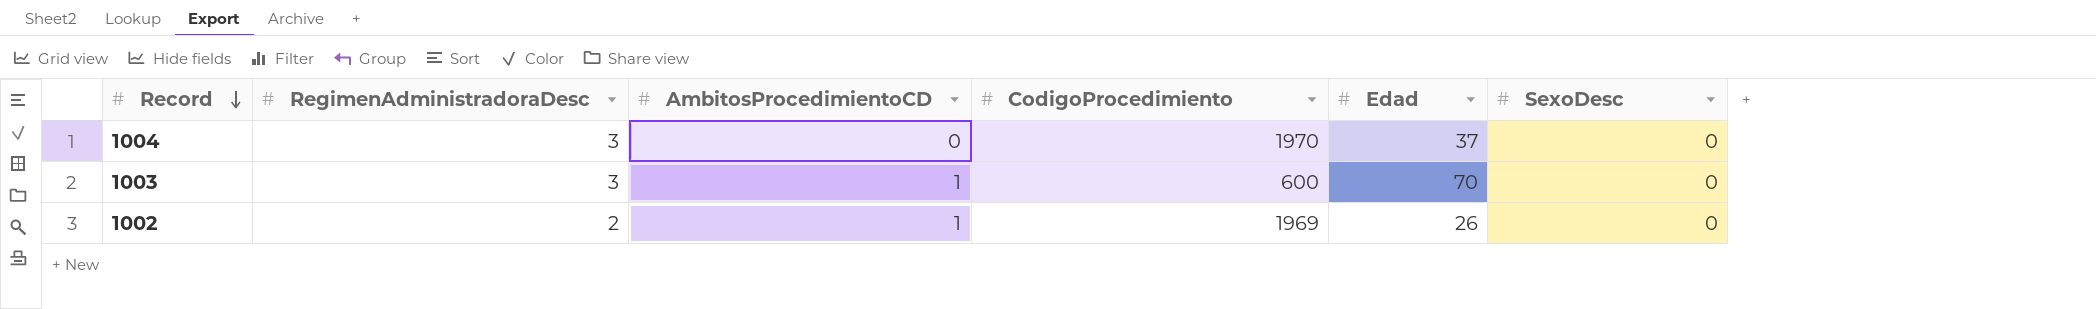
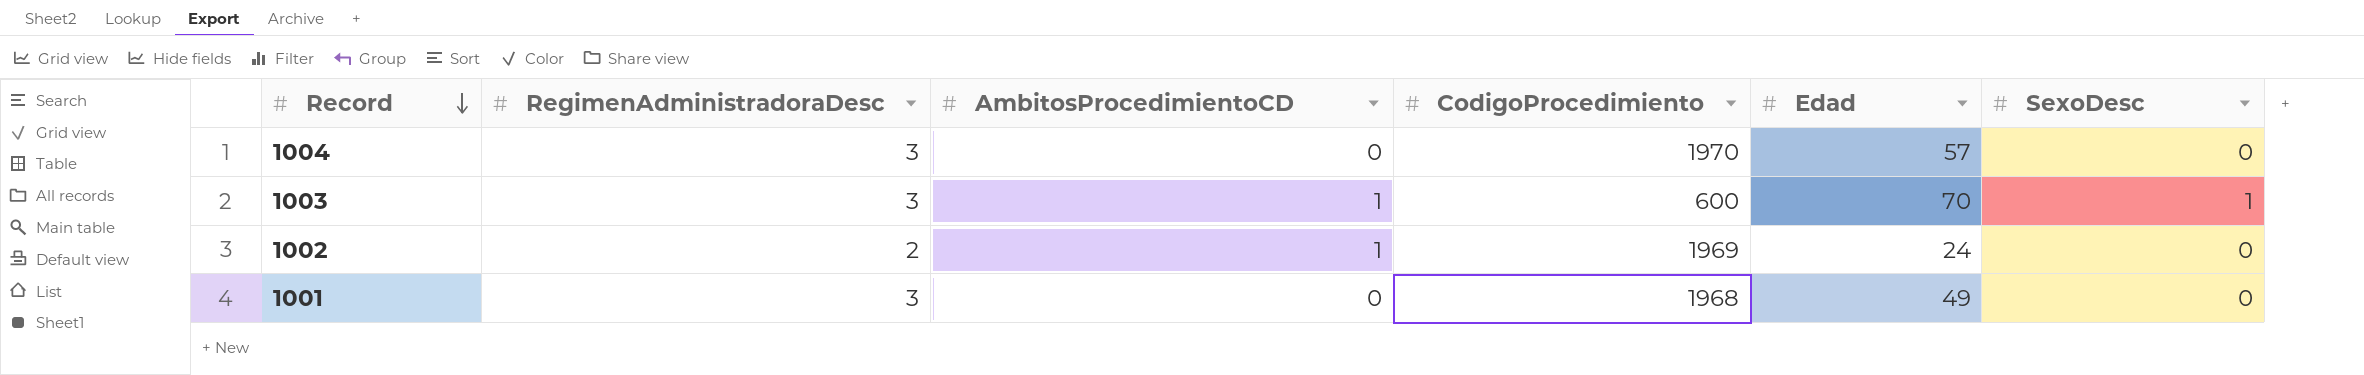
1004 | Edad: 37 -> 57
1003 | SexoDesc: 0 -> 1
1002 | Edad: 26 -> 24
row 1001: none -> 3 | 0 | 1968 | 49 | 0

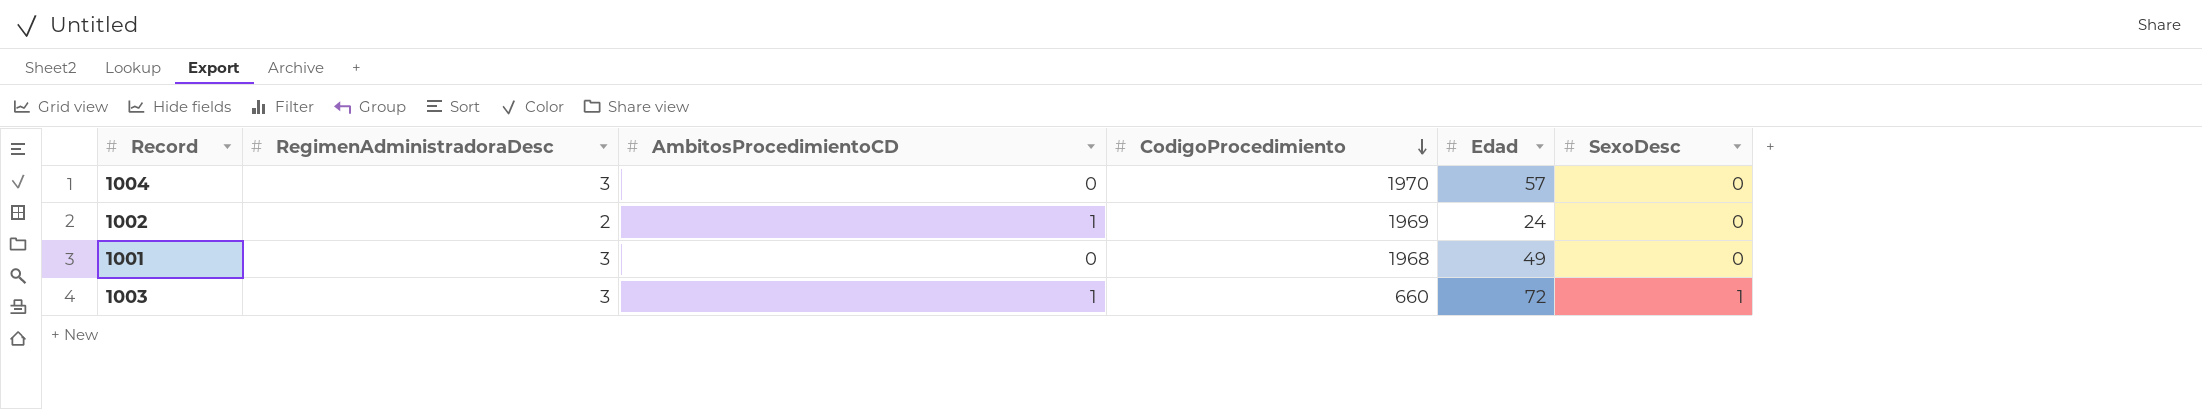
row order: Record descending -> CodigoProcedimiento descending
1003 | CodigoProcedimiento: 600 -> 660
1003 | Edad: 70 -> 72

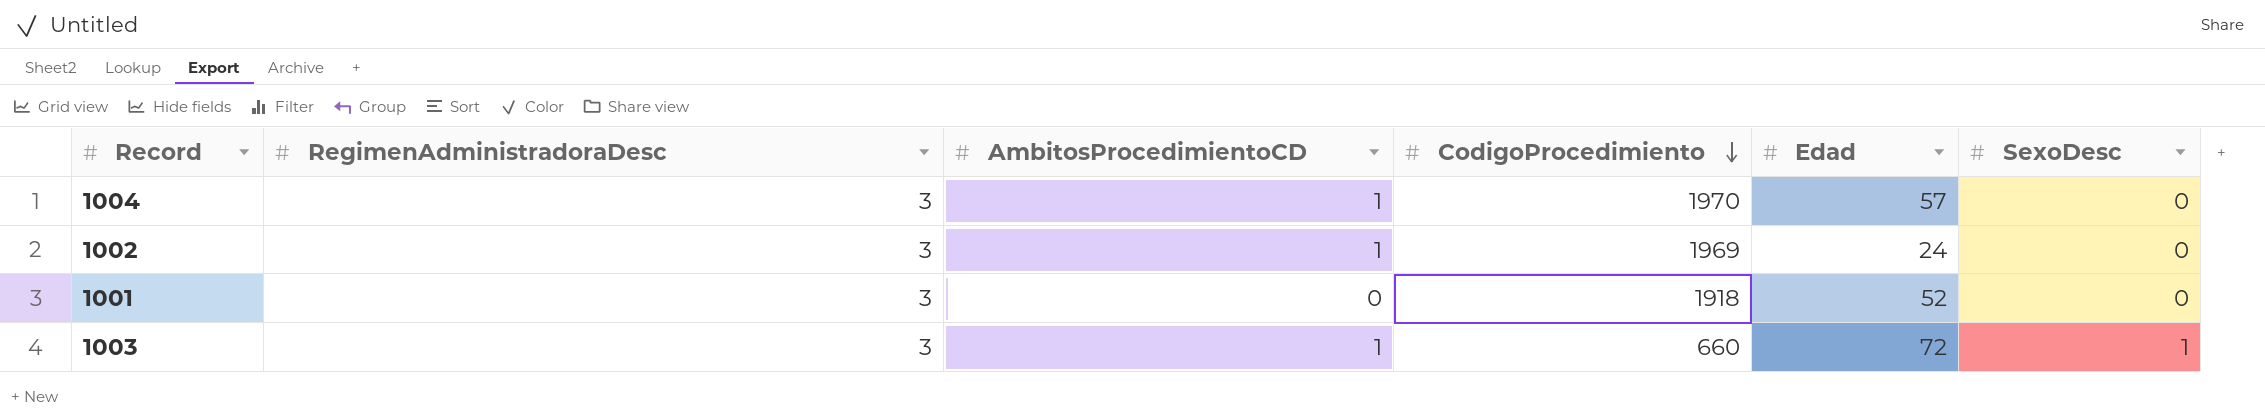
1004 | AmbitosProcedimientoCD: 0 -> 1
1002 | RegimenAdministradoraDesc: 2 -> 3
1001 | CodigoProcedimiento: 1968 -> 1918
1001 | Edad: 49 -> 52

